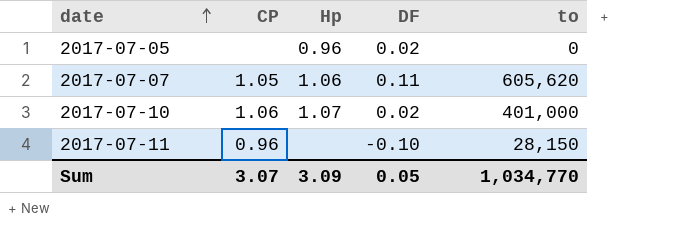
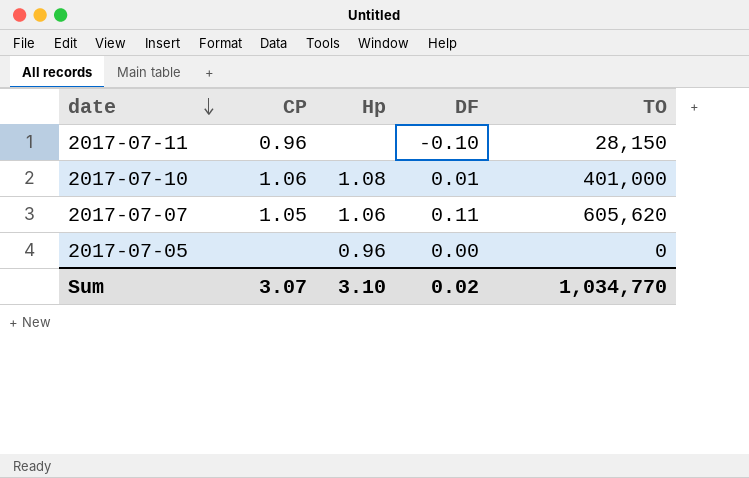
row order: date ascending -> date descending
column name: to -> TO
2017-07-10 | Hp: 1.07 -> 1.08
2017-07-10 | DF: 0.02 -> 0.01
2017-07-05 | DF: 0.02 -> 0.00
Sum | Hp: 3.09 -> 3.10
Sum | DF: 0.05 -> 0.02

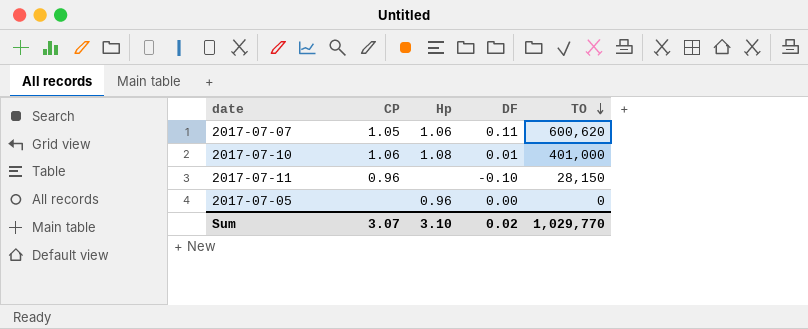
row order: date descending -> TO descending
2017-07-07 | TO: 605,620 -> 600,620
Sum | TO: 1,034,770 -> 1,029,770

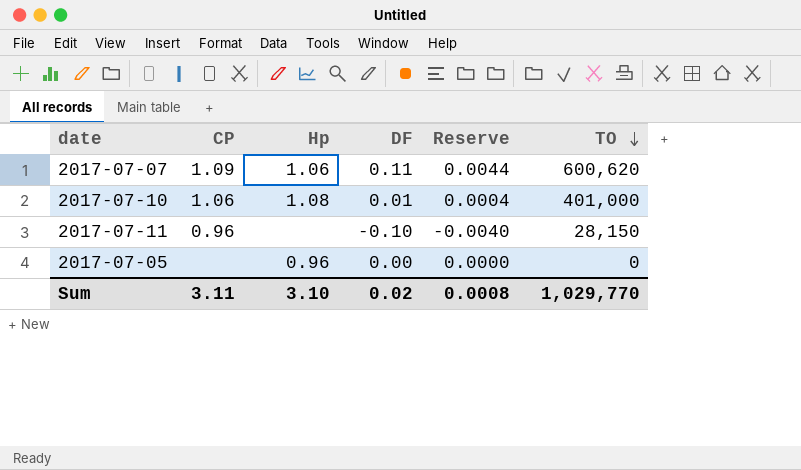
column Reserve | formula: none -> [DF] * 0.04
2017-07-07 | CP: 1.05 -> 1.09
Sum | CP: 3.07 -> 3.11

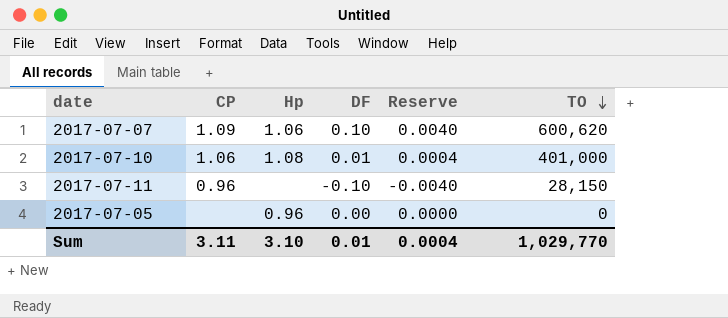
2017-07-07 | DF: 0.11 -> 0.10
2017-07-07 | Reserve: 0.0044 -> 0.0040
Sum | DF: 0.02 -> 0.01
Sum | Reserve: 0.0008 -> 0.0004

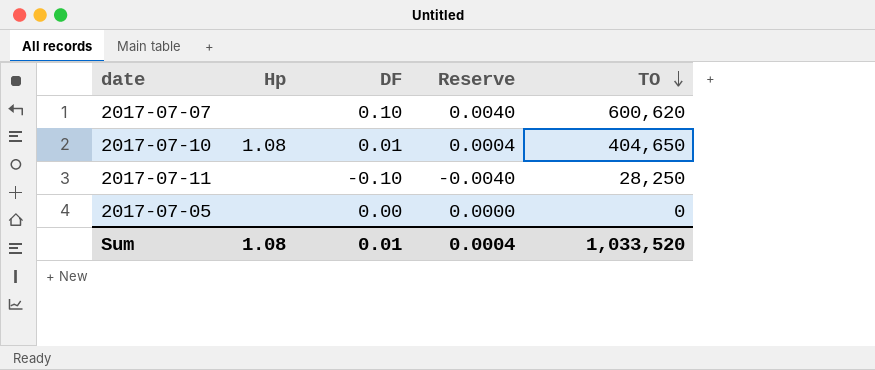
column CP | position: 2 -> none
2017-07-07 | Hp: 1.06 -> none
2017-07-10 | TO: 401,000 -> 404,650
2017-07-11 | TO: 28,150 -> 28,250
2017-07-05 | Hp: 0.96 -> none
Sum | Hp: 3.10 -> 1.08
Sum | TO: 1,029,770 -> 1,033,520

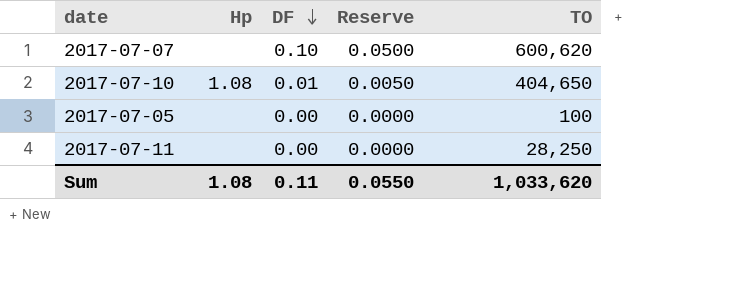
row order: TO descending -> DF descending
column Reserve | formula: [DF] * 0.04 -> [DF] * 0.5
2017-07-05 | TO: 0 -> 100
2017-07-11 | DF: -0.10 -> 0.00
Sum | DF: 0.01 -> 0.11
Sum | Reserve: 0.0004 -> 0.0550
Sum | TO: 1,033,520 -> 1,033,620

